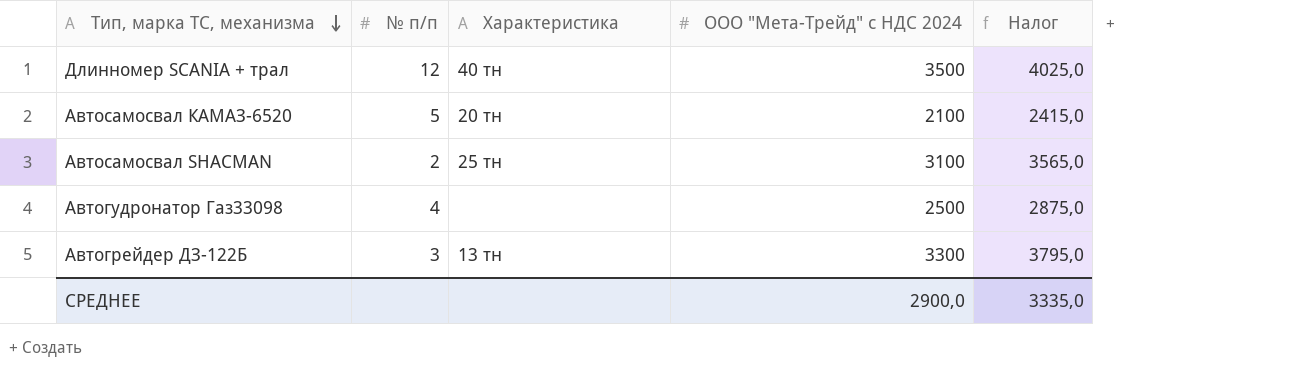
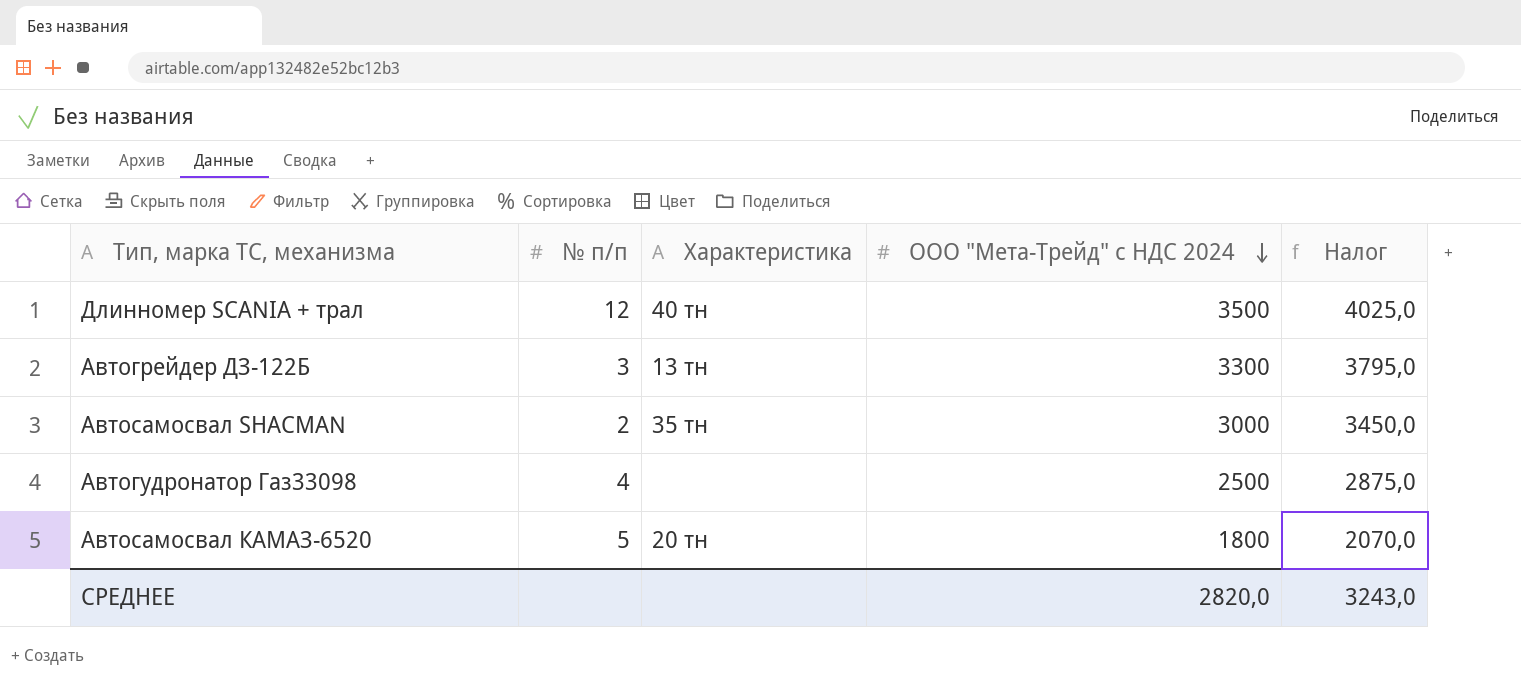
row order: Тип, марка ТС, механизма descending -> ООО "Мета-Трейд" с НДС 2024 descending
Автосамосвал SHACMAN | Характеристика: 25 тн -> 35 тн
Автосамосвал SHACMAN | ООО "Мета-Трейд" с НДС 2024: 3100 -> 3000
Автосамосвал SHACMAN | Налог: 3565,0 -> 3450,0
Автосамосвал КАМАЗ-6520 | ООО "Мета-Трейд" с НДС 2024: 2100 -> 1800
Автосамосвал КАМАЗ-6520 | Налог: 2415,0 -> 2070,0
СРЕДНЕЕ | ООО "Мета-Трейд" с НДС 2024: 2900,0 -> 2820,0
СРЕДНЕЕ | Налог: 3335,0 -> 3243,0

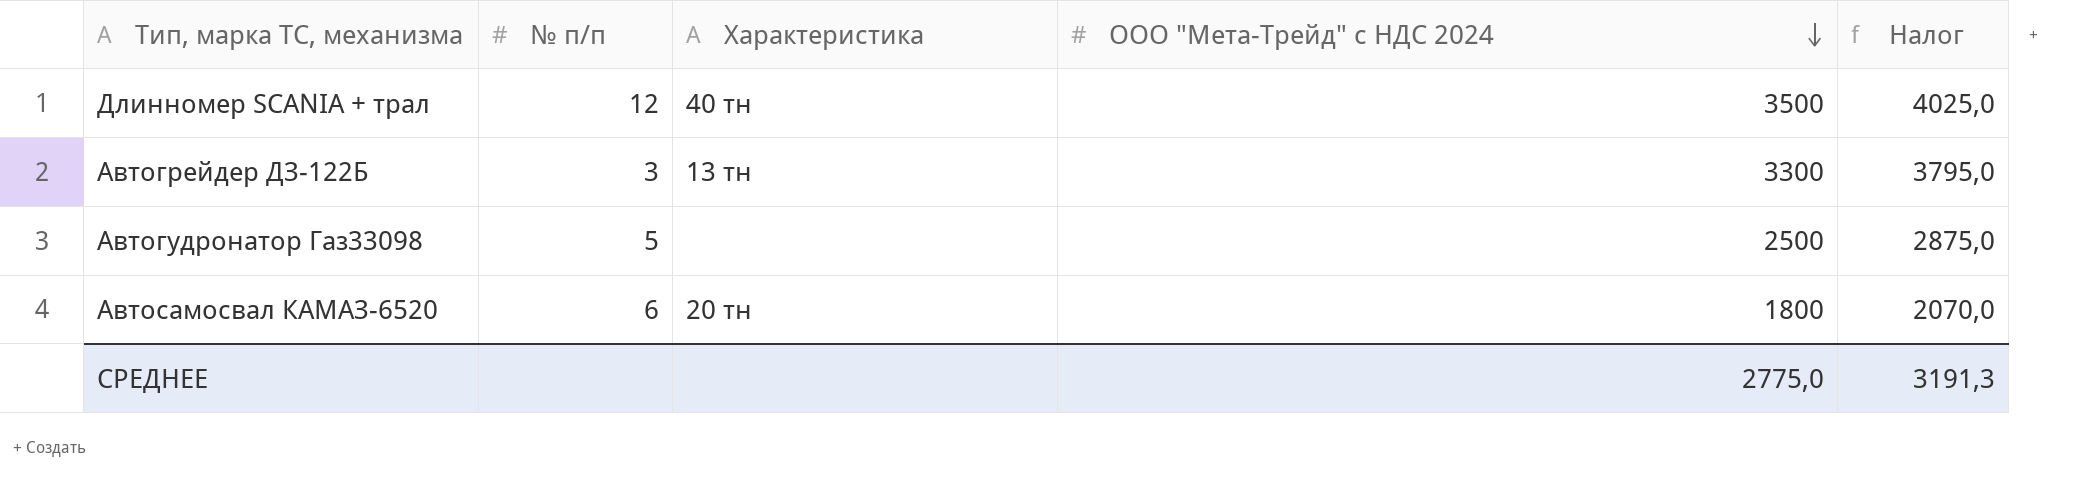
row Автосамосвал SHACMAN: 2 | 35 тн | 3000 | 3450,0 -> none
Автогудронатор Газ33098 | № п/п: 4 -> 5
Автосамосвал КАМАЗ-6520 | № п/п: 5 -> 6
СРЕДНЕЕ | ООО "Мета-Трейд" с НДС 2024: 2820,0 -> 2775,0
СРЕДНЕЕ | Налог: 3243,0 -> 3191,3

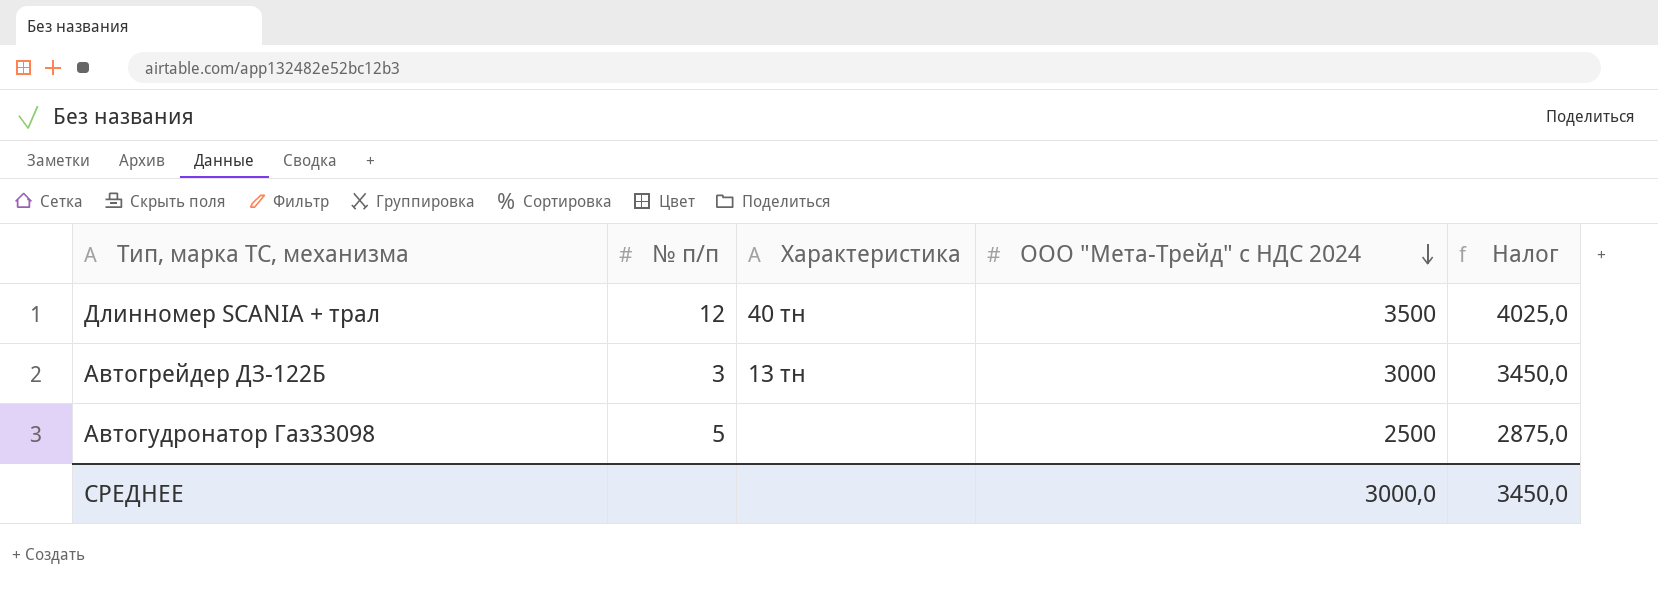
row Автосамосвал КАМАЗ-6520: 6 | 20 тн | 1800 | 2070,0 -> none
Автогрейдер ДЗ-122Б | ООО "Мета-Трейд" с НДС 2024: 3300 -> 3000
Автогрейдер ДЗ-122Б | Налог: 3795,0 -> 3450,0
СРЕДНЕЕ | ООО "Мета-Трейд" с НДС 2024: 2775,0 -> 3000,0
СРЕДНЕЕ | Налог: 3191,3 -> 3450,0

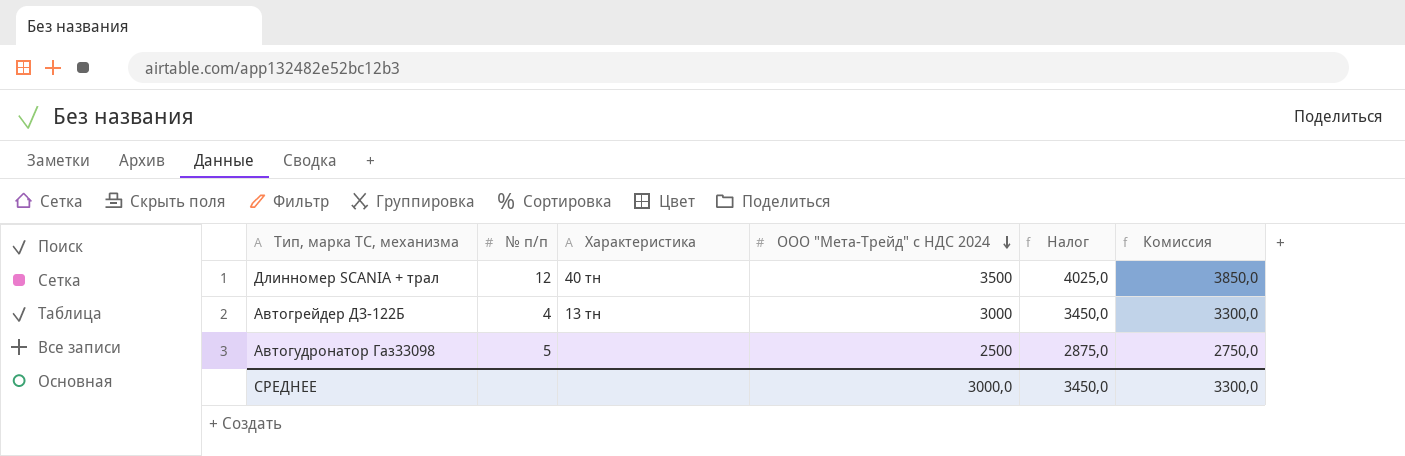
column Комиссия | formula: none -> [ООО "Мета-Трейд" с НДС 2024] * 1,1
Автогрейдер ДЗ-122Б | № п/п: 3 -> 4

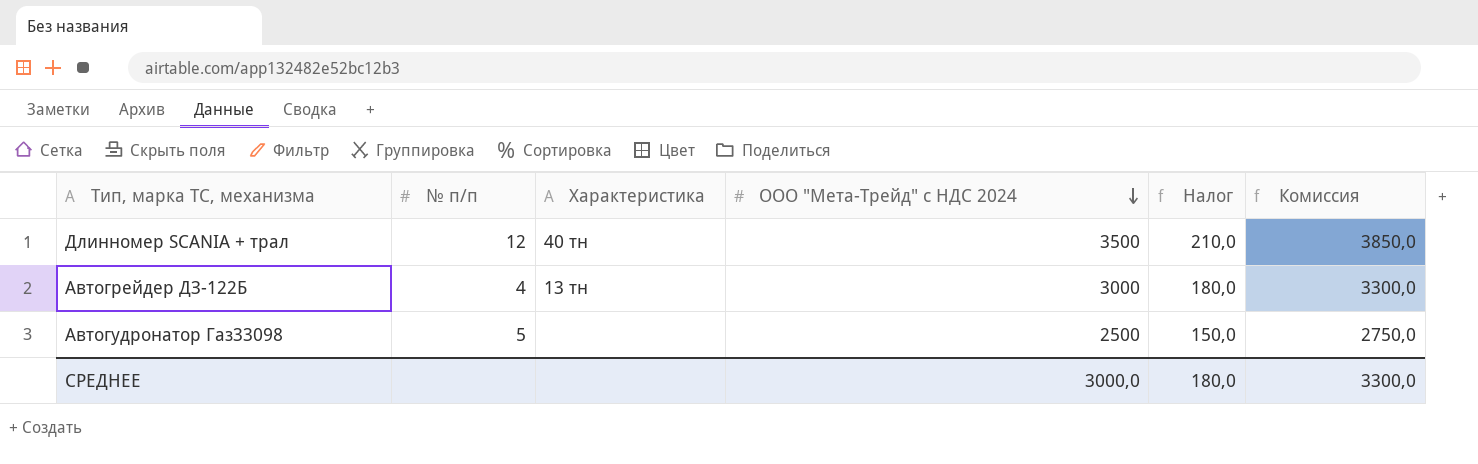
column Налог | formula: [ООО "Мета-Трейд" с НДС 2024] * 1,15 -> [ООО "Мета-Трейд" с НДС 2024] * 0,06
СРЕДНЕЕ | Налог: 3450,0 -> 180,0

